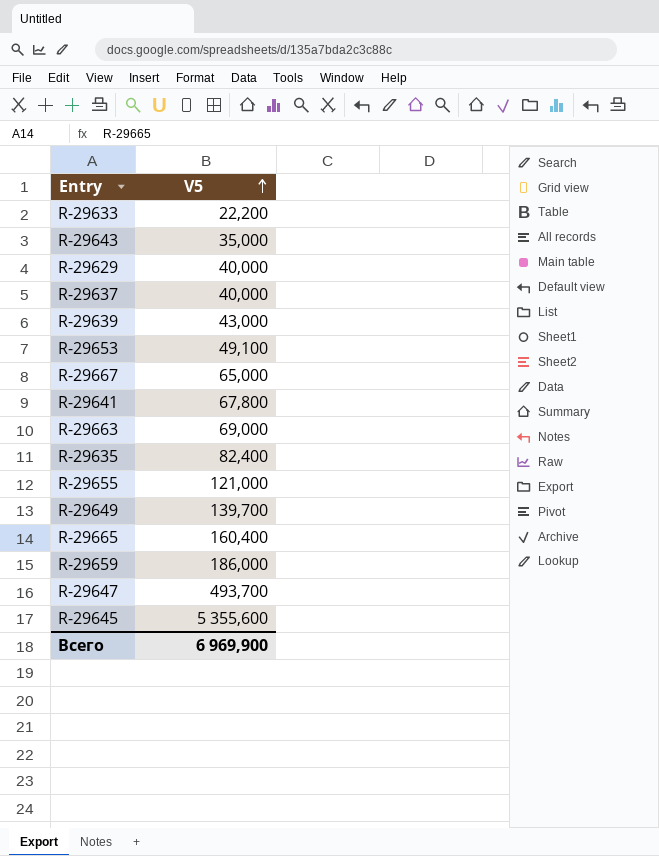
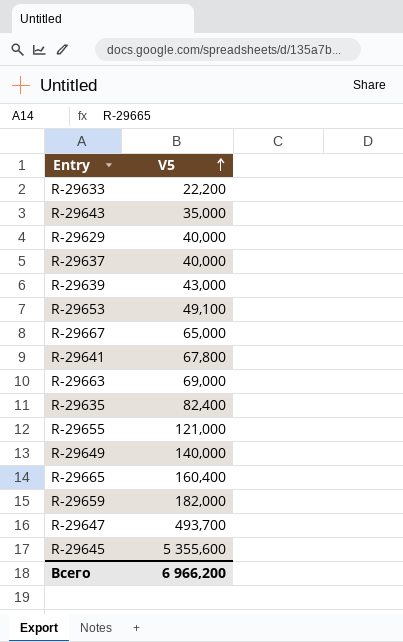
R-29649 | V5: 139,700 -> 140,000
R-29659 | V5: 186,000 -> 182,000
Всего | V5: 6 969,900 -> 6 966,200

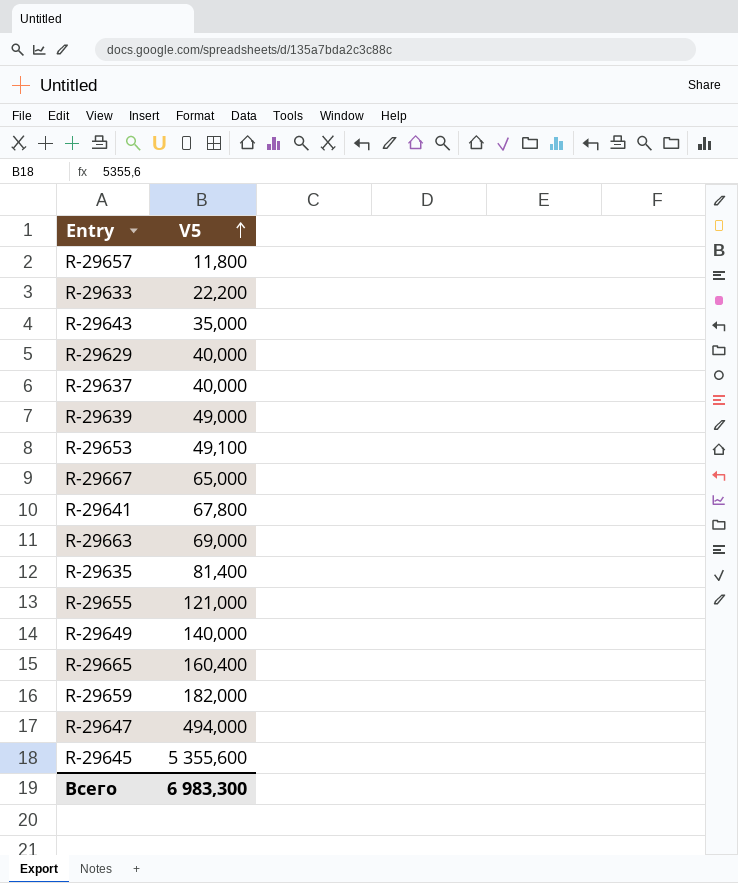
row R-29657: none -> 11,800
R-29639 | V5: 43,000 -> 49,000
R-29635 | V5: 82,400 -> 81,400
R-29647 | V5: 493,700 -> 494,000
Всего | V5: 6 966,200 -> 6 983,300

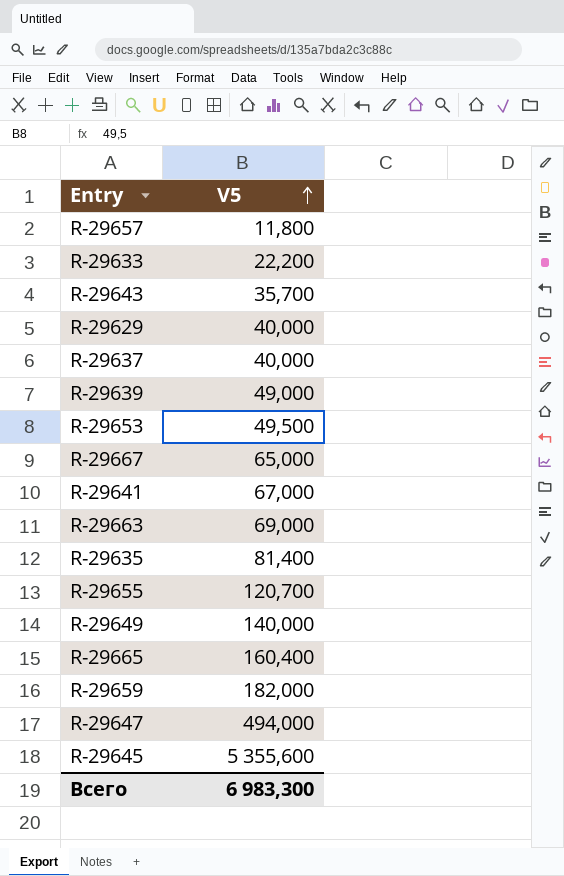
R-29643 | V5: 35,000 -> 35,700
R-29653 | V5: 49,100 -> 49,500
R-29641 | V5: 67,800 -> 67,000
R-29655 | V5: 121,000 -> 120,700

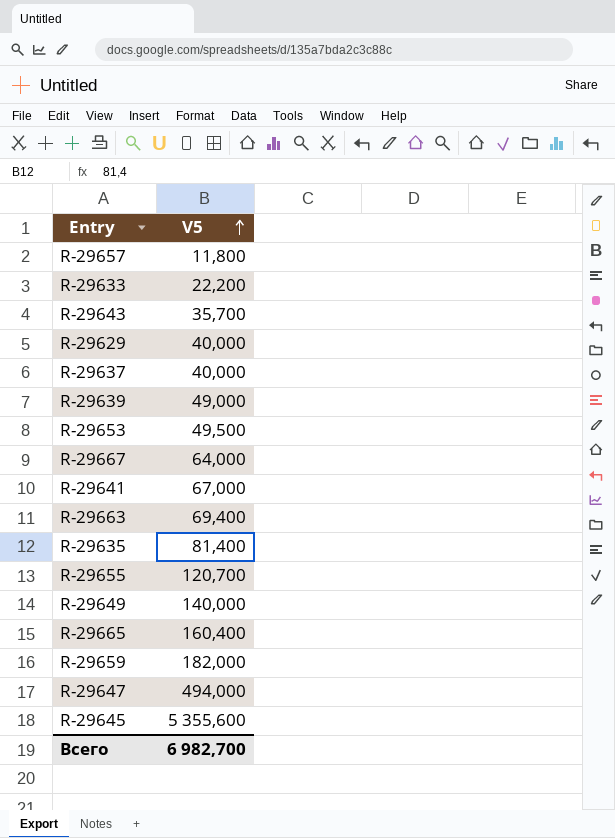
R-29667 | V5: 65,000 -> 64,000
R-29663 | V5: 69,000 -> 69,400
Всего | V5: 6 983,300 -> 6 982,700

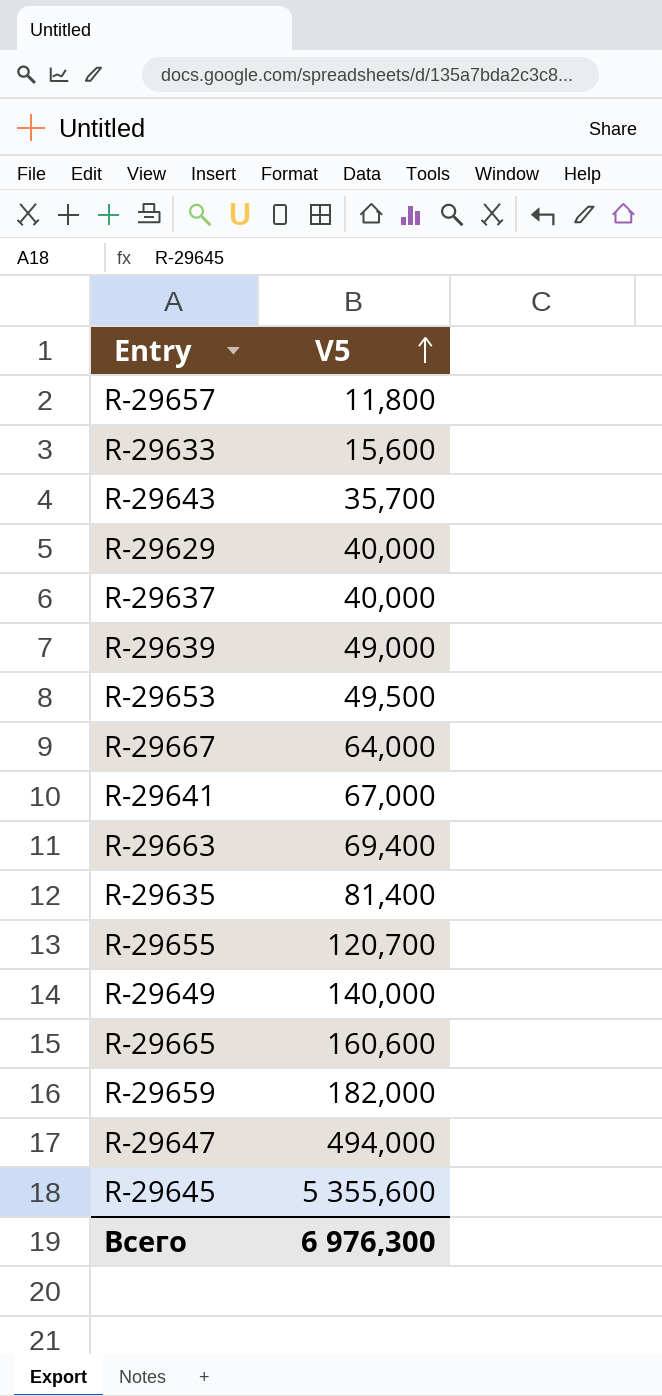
R-29633 | V5: 22,200 -> 15,600
R-29665 | V5: 160,400 -> 160,600
Всего | V5: 6 982,700 -> 6 976,300

